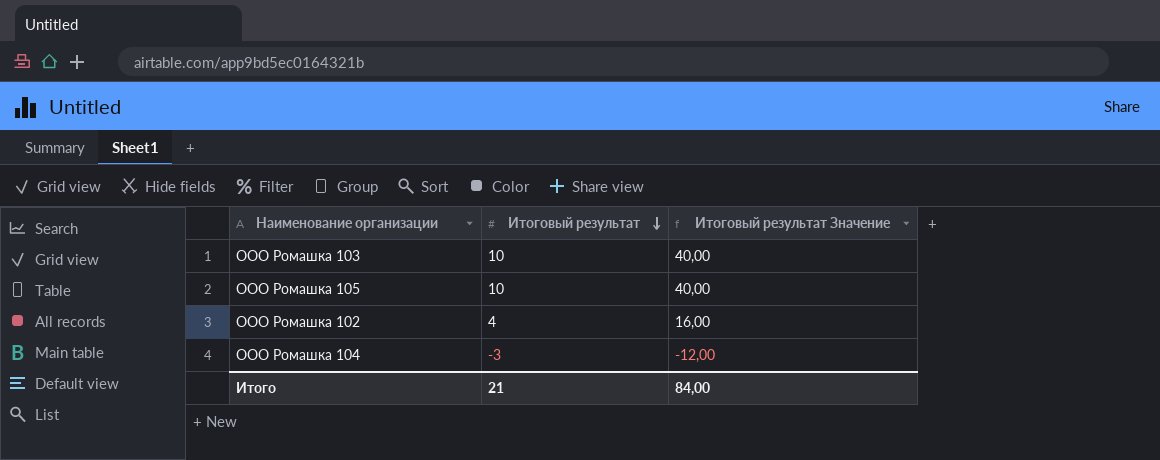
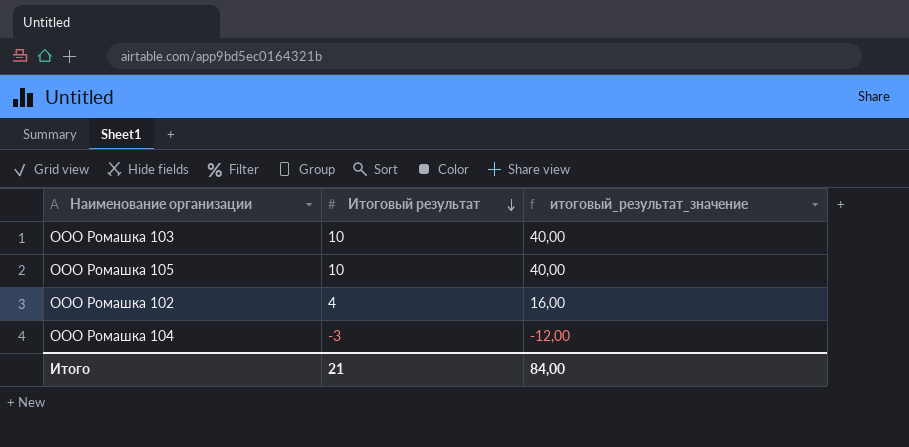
column name: Итоговый результат Значение -> итоговый_результат_значение

